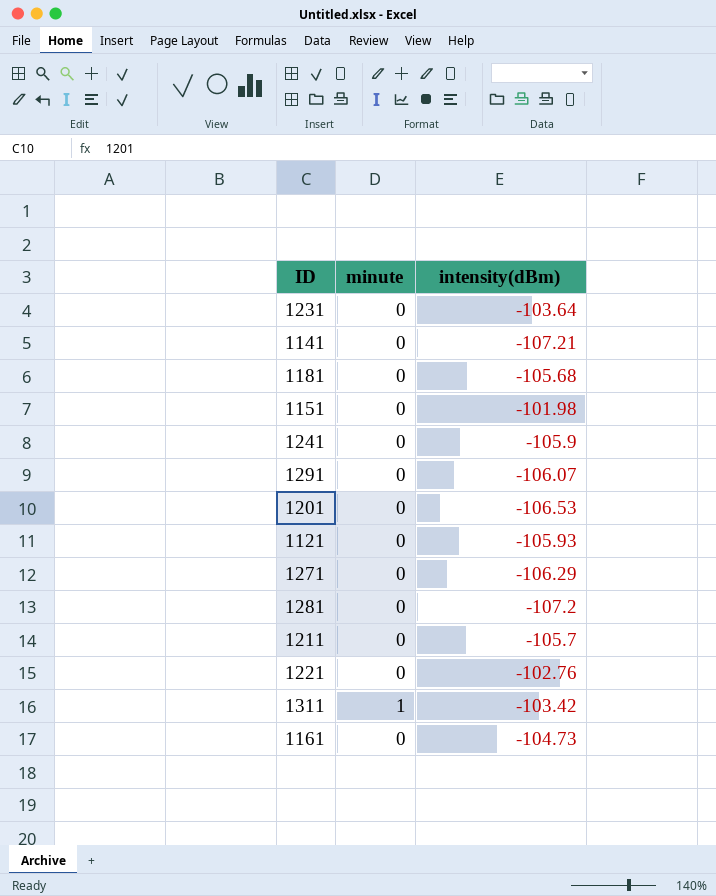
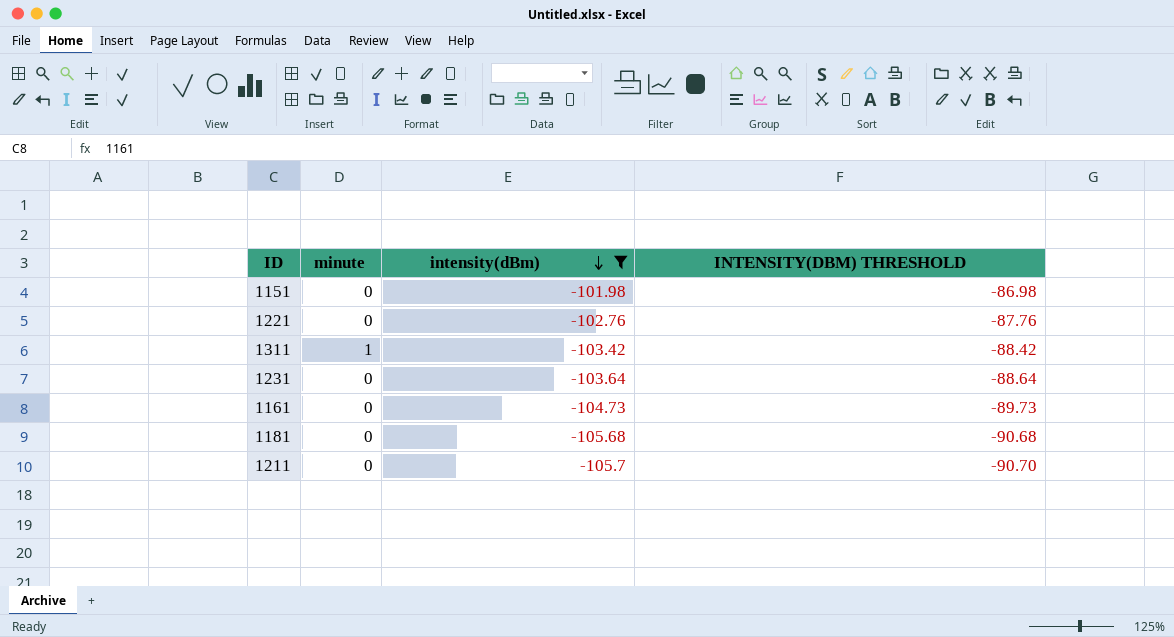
filter: none -> intensity(dBm) >= -105.7
row order: none -> intensity(dBm) descending
column INTENSITY(DBM) THRESHOLD | formula: none -> [intensity(dBm)] + 15

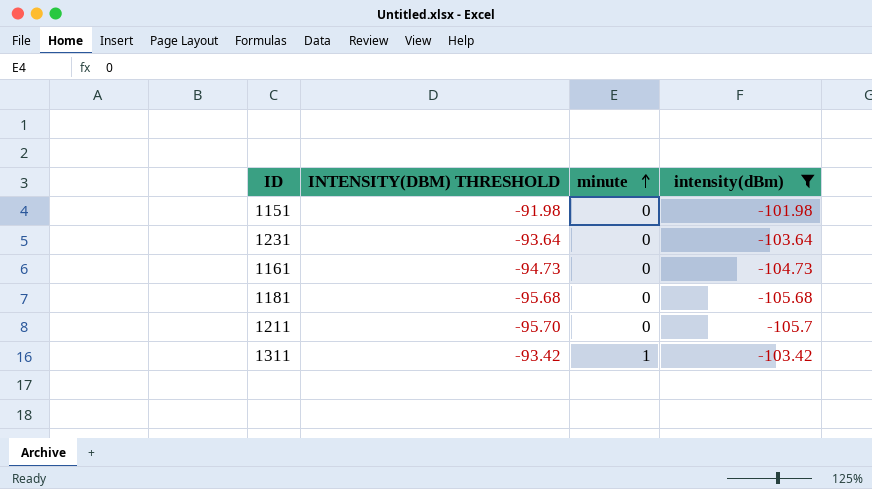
row order: intensity(dBm) descending -> minute ascending
column INTENSITY(DBM) THRESHOLD | formula: [intensity(dBm)] + 15 -> [intensity(dBm)] + 10
column INTENSITY(DBM) THRESHOLD | position: 4 -> 2
row 1221: 0 | -102.76 | -87.76 -> none

